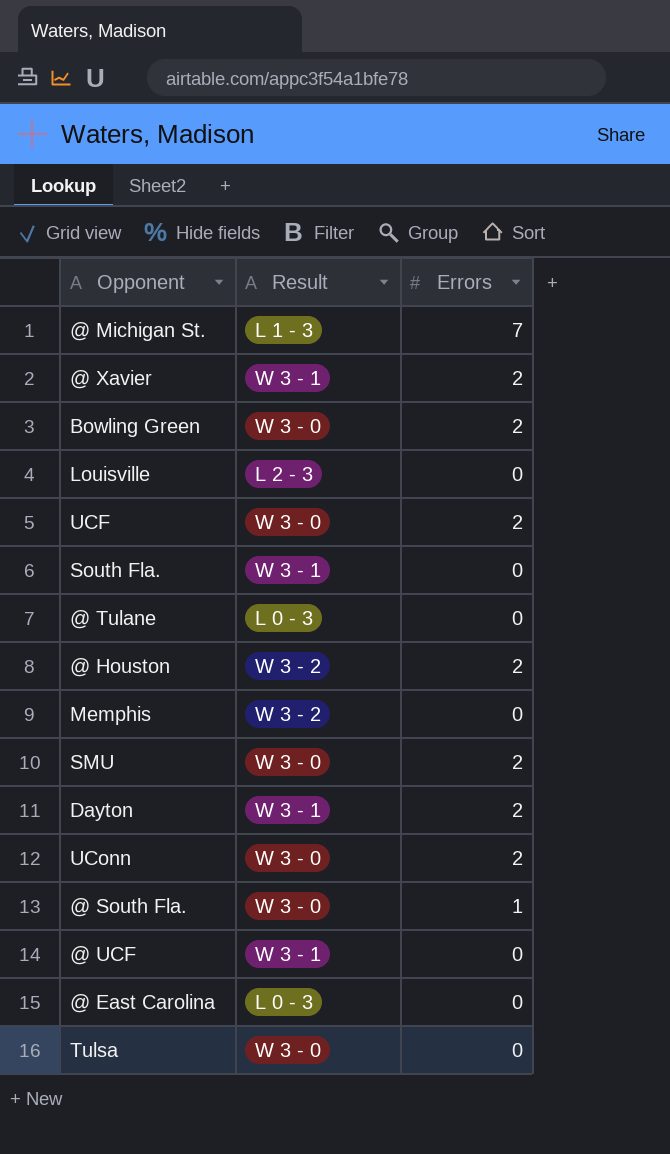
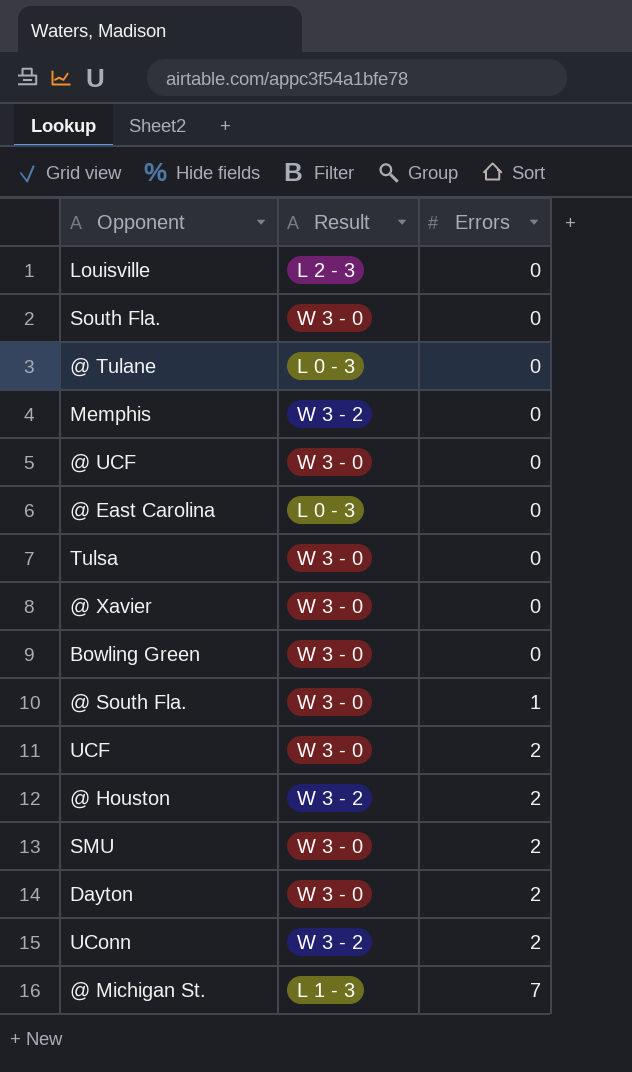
row order: none -> Errors ascending
South Fla. | Result: W 3 - 1 -> W 3 - 0
@ UCF | Result: W 3 - 1 -> W 3 - 0
@ Xavier | Result: W 3 - 1 -> W 3 - 0
@ Xavier | Errors: 2 -> 0
Bowling Green | Errors: 2 -> 0
Dayton | Result: W 3 - 1 -> W 3 - 0
UConn | Result: W 3 - 0 -> W 3 - 2

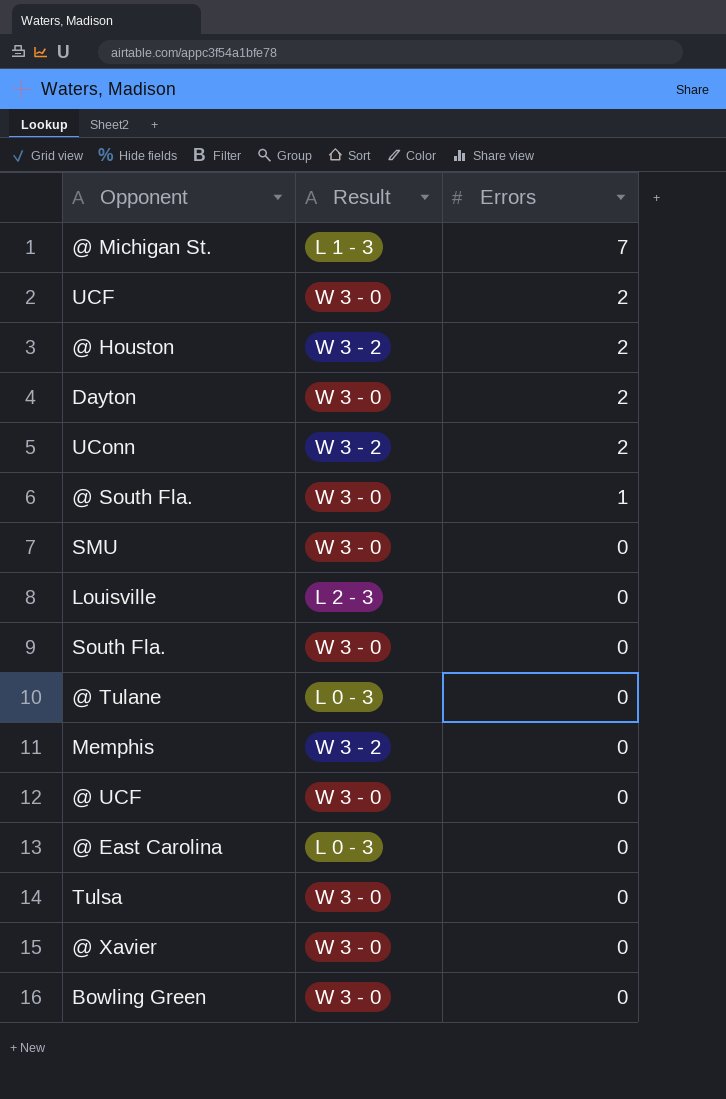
row order: Errors ascending -> Errors descending
SMU | Errors: 2 -> 0

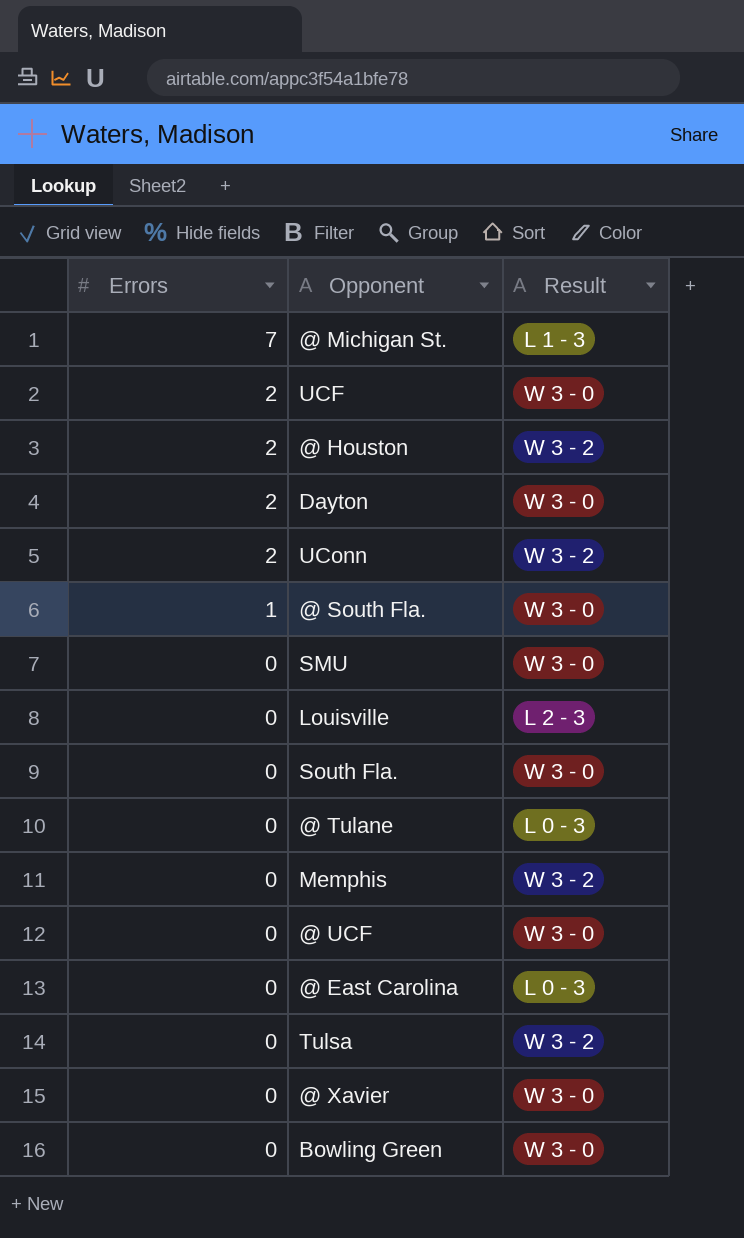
column Errors | position: 3 -> 1
Tulsa | Result: W 3 - 0 -> W 3 - 2

